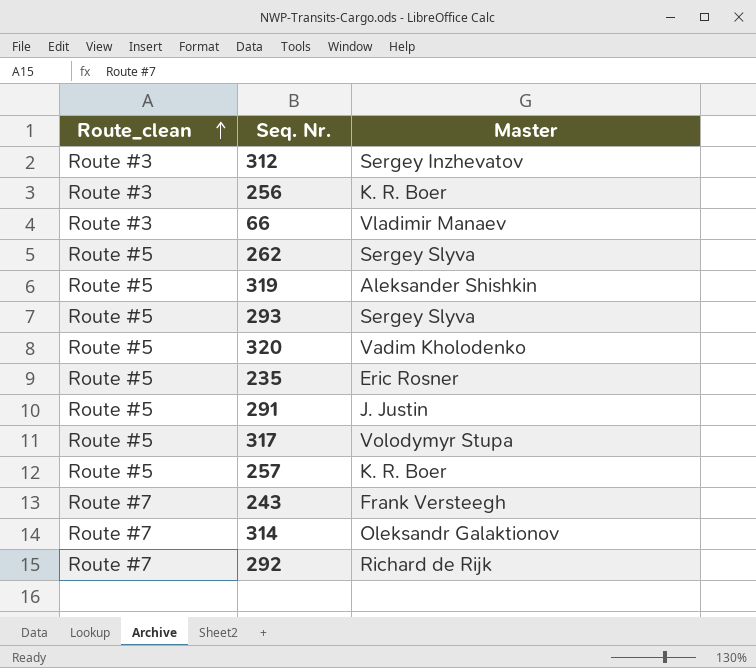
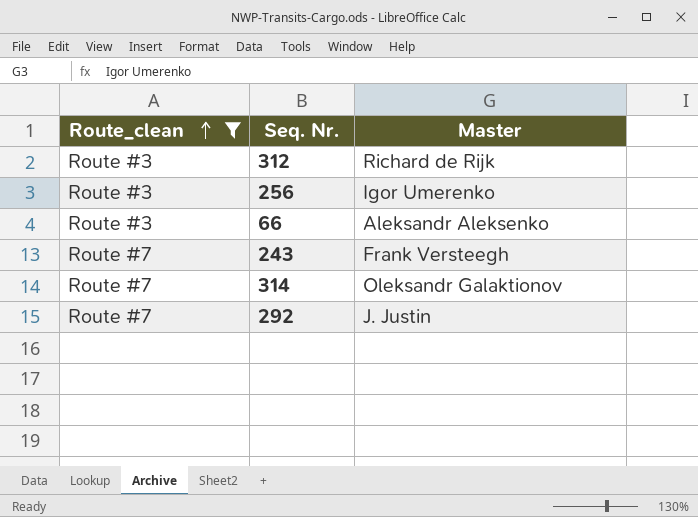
filter: none -> Route_clean != Route #5
312 | Master: Sergey Inzhevatov -> Richard de Rijk
256 | Master: K. R. Boer -> Igor Umerenko
66 | Master: Vladimir Manaev -> Aleksandr Aleksenko
292 | Master: Richard de Rijk -> J. Justin

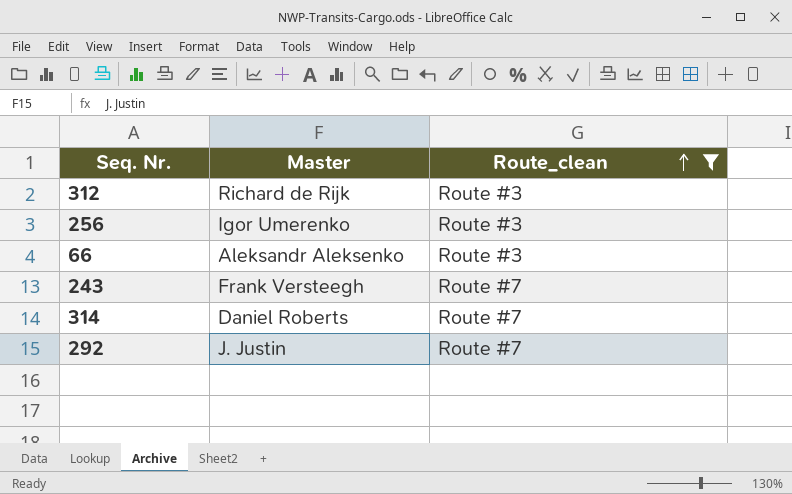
column Route_clean | position: 1 -> 3
314 | Master: Oleksandr Galaktionov -> Daniel Roberts

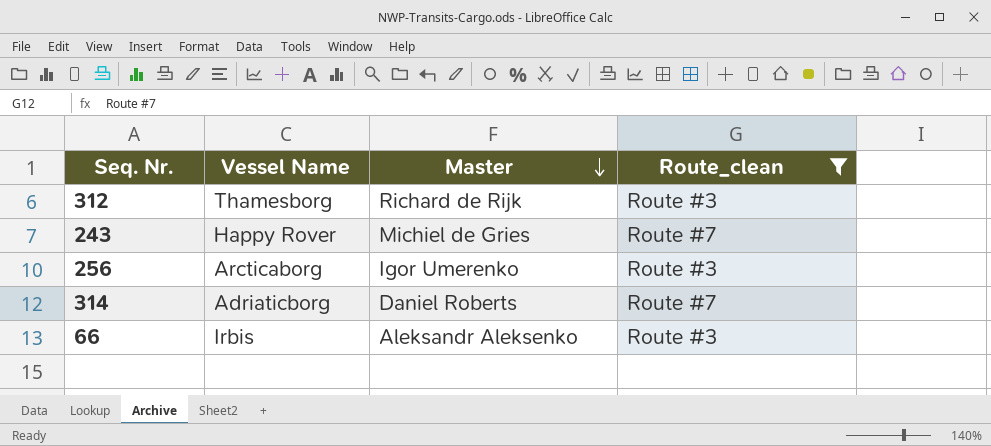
row order: Route_clean ascending -> Master descending
column Vessel Name | position: none -> 2
row 292: J. Justin | Route #7 -> none
243 | Master: Frank Versteegh -> Michiel de Gries

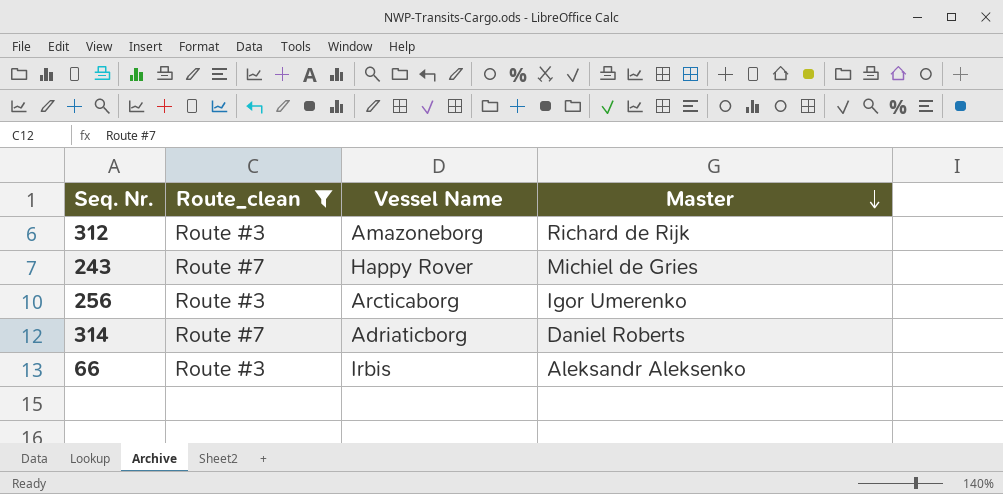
column Route_clean | position: 4 -> 2
312 | Vessel Name: Thamesborg -> Amazoneborg

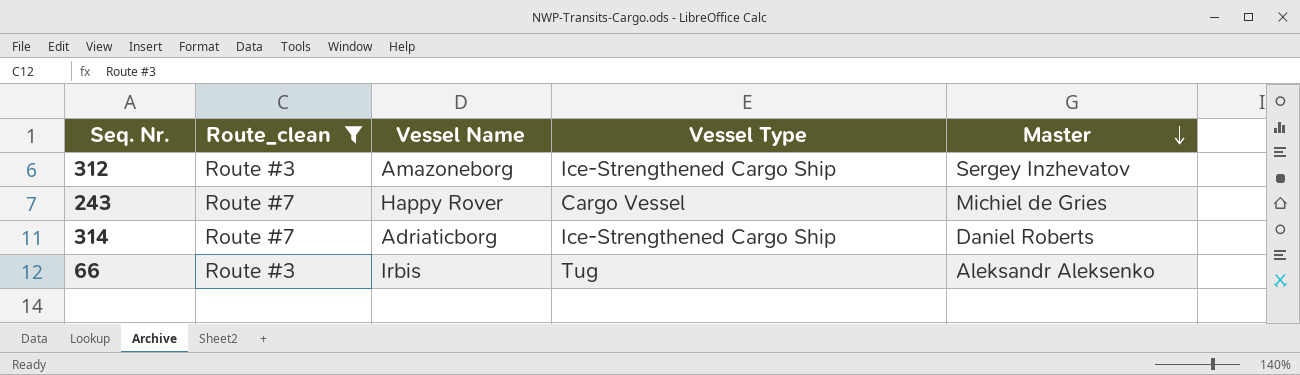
column Vessel Type | position: none -> 4
row 256: Route #3 | Arcticaborg | Igor Umerenko -> none
312 | Master: Richard de Rijk -> Sergey Inzhevatov

